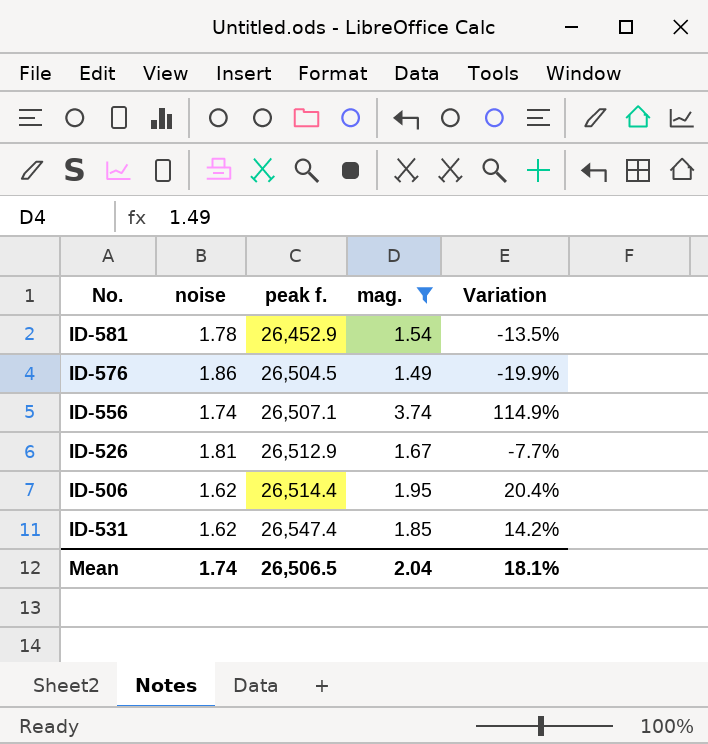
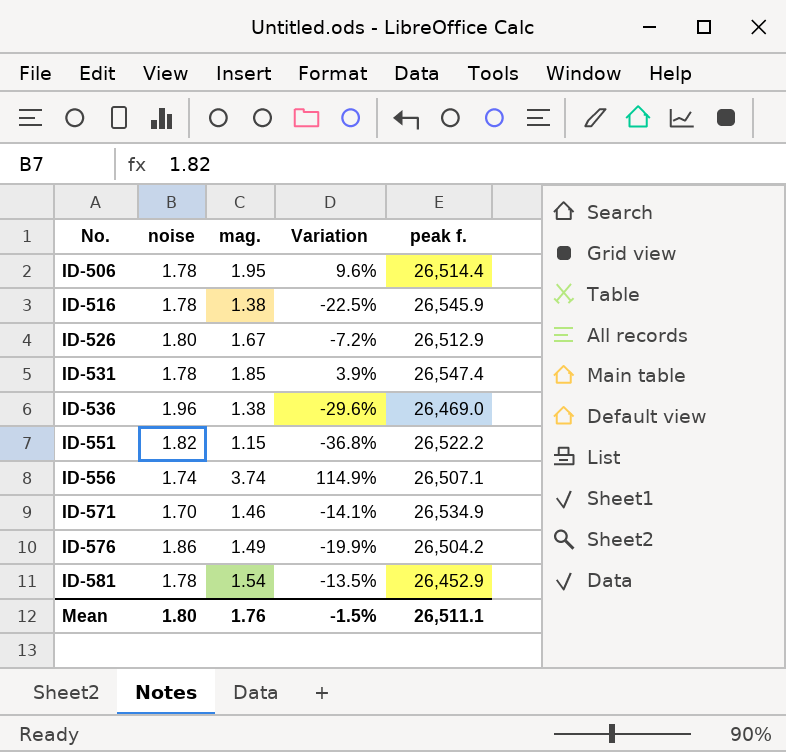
filter: mag. >= 1.49 -> none
row order: peak f. ascending -> No. ascending
column peak f. | position: 3 -> 5
ID-506 | noise: 1.62 -> 1.78
ID-506 | Variation: 20.4% -> 9.6%
ID-526 | noise: 1.81 -> 1.80
ID-526 | Variation: -7.7% -> -7.2%
ID-531 | noise: 1.62 -> 1.78
ID-531 | Variation: 14.2% -> 3.9%
ID-576 | peak f.: 26,504.5 -> 26,504.2
Mean | noise: 1.74 -> 1.80
Mean | mag.: 2.04 -> 1.76
Mean | Variation: 18.1% -> -1.5%
Mean | peak f.: 26,506.5 -> 26,511.1

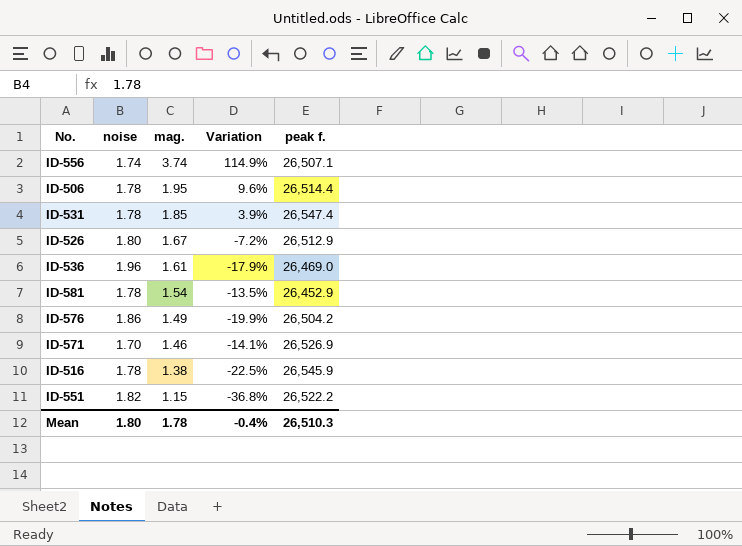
row order: No. ascending -> mag. descending
ID-536 | mag.: 1.38 -> 1.61
ID-536 | Variation: -29.6% -> -17.9%
ID-571 | peak f.: 26,534.9 -> 26,526.9
Mean | mag.: 1.76 -> 1.78
Mean | Variation: -1.5% -> -0.4%
Mean | peak f.: 26,511.1 -> 26,510.3

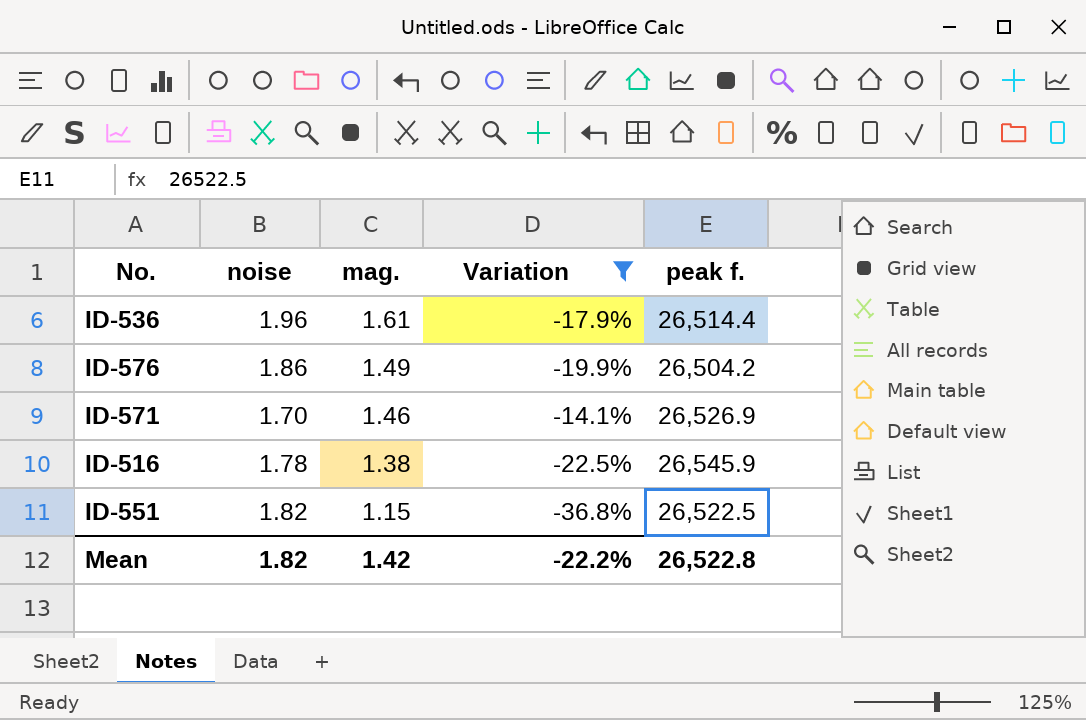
filter: none -> Variation <= -14.1%
ID-536 | peak f.: 26,469.0 -> 26,514.4
ID-551 | peak f.: 26,522.2 -> 26,522.5
Mean | noise: 1.80 -> 1.82
Mean | mag.: 1.78 -> 1.42
Mean | Variation: -0.4% -> -22.2%
Mean | peak f.: 26,510.3 -> 26,522.8

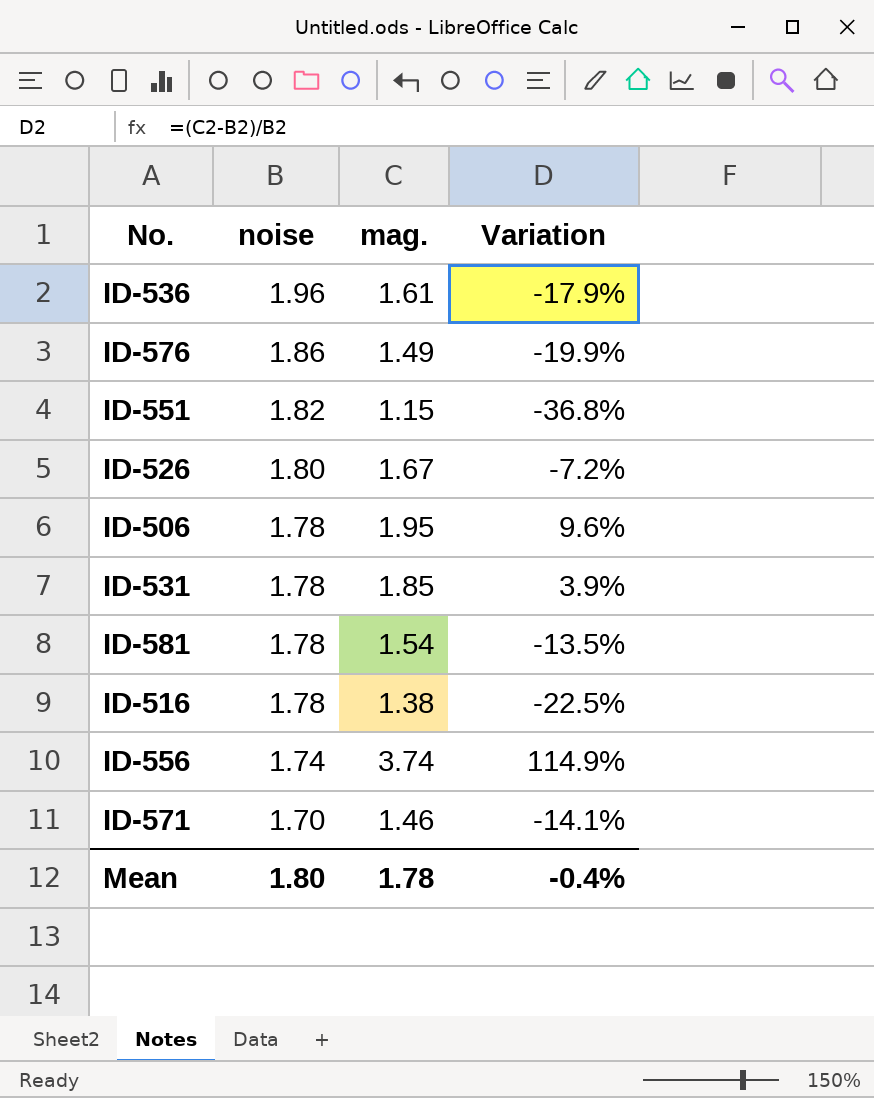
filter: Variation <= -14.1% -> none
row order: mag. descending -> noise descending
column peak f. | position: 5 -> none
Mean | noise: 1.82 -> 1.80
Mean | mag.: 1.42 -> 1.78
Mean | Variation: -22.2% -> -0.4%

